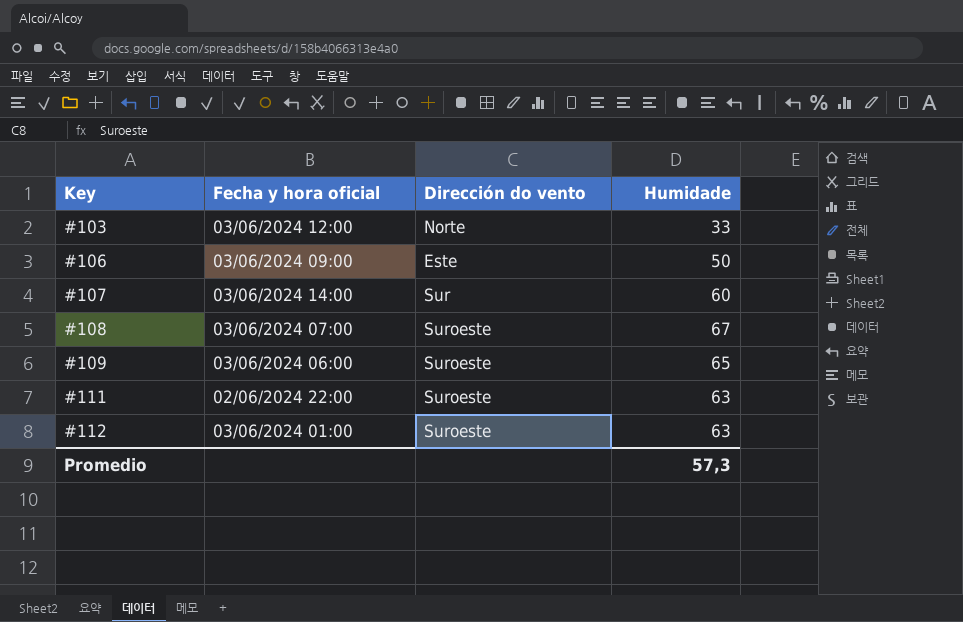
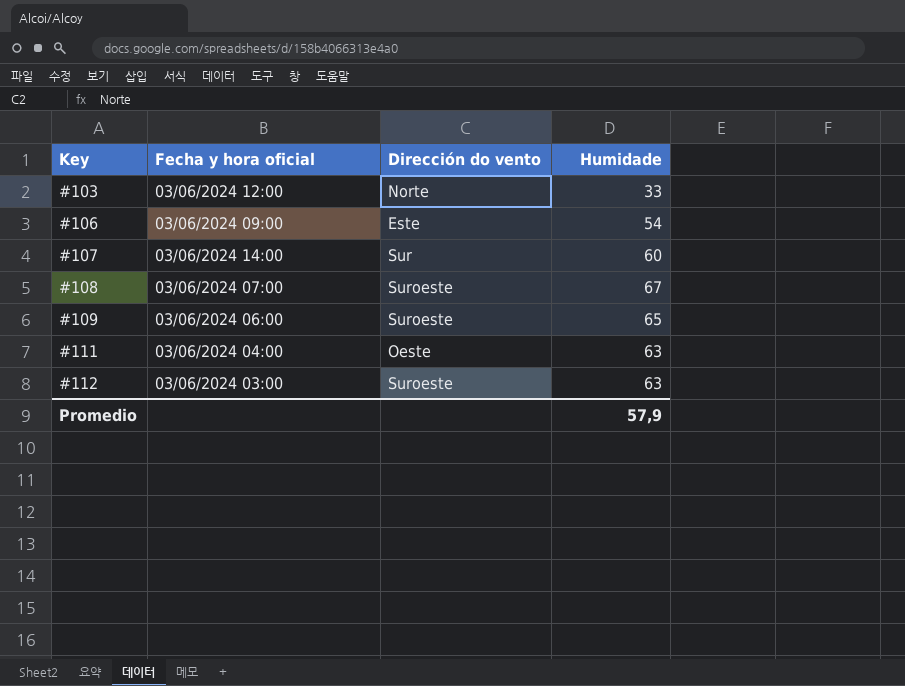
#106 | Humidade: 50 -> 54
#111 | Fecha y hora oficial: 02/06/2024 22:00 -> 03/06/2024 04:00
#111 | Dirección do vento: Suroeste -> Oeste
#112 | Fecha y hora oficial: 03/06/2024 01:00 -> 03/06/2024 03:00
Promedio | Humidade: 57,3 -> 57,9

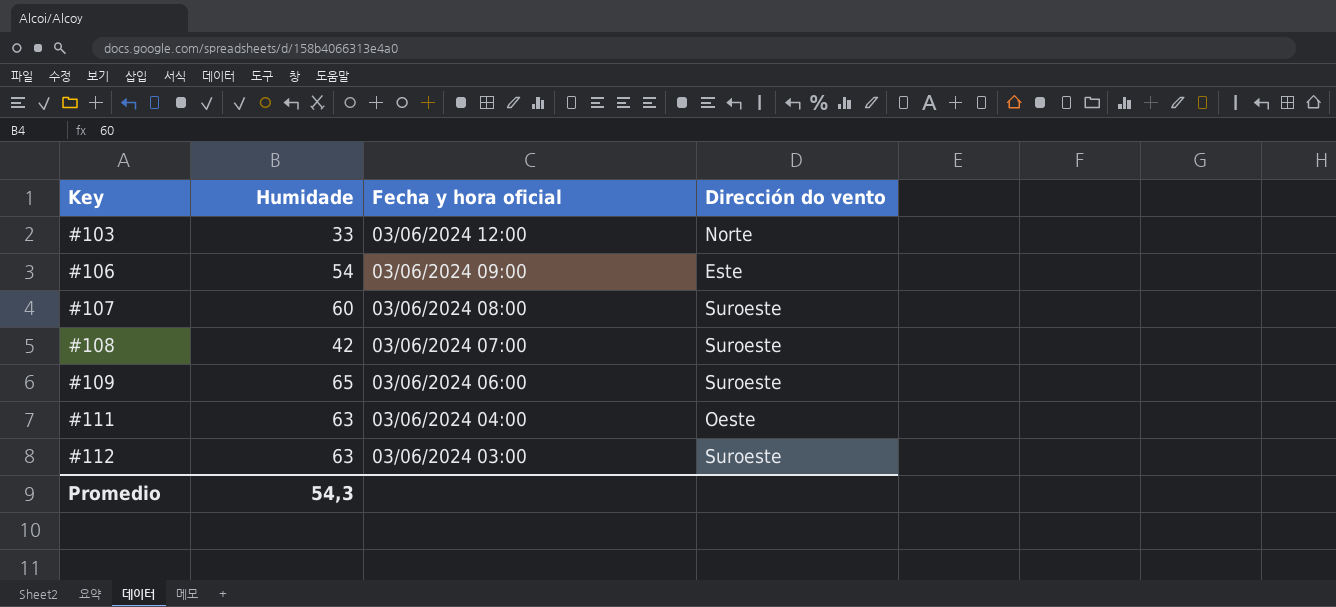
column Humidade | position: 4 -> 2
#107 | Fecha y hora oficial: 03/06/2024 14:00 -> 03/06/2024 08:00
#107 | Dirección do vento: Sur -> Suroeste
#108 | Humidade: 67 -> 42
Promedio | Humidade: 57,9 -> 54,3

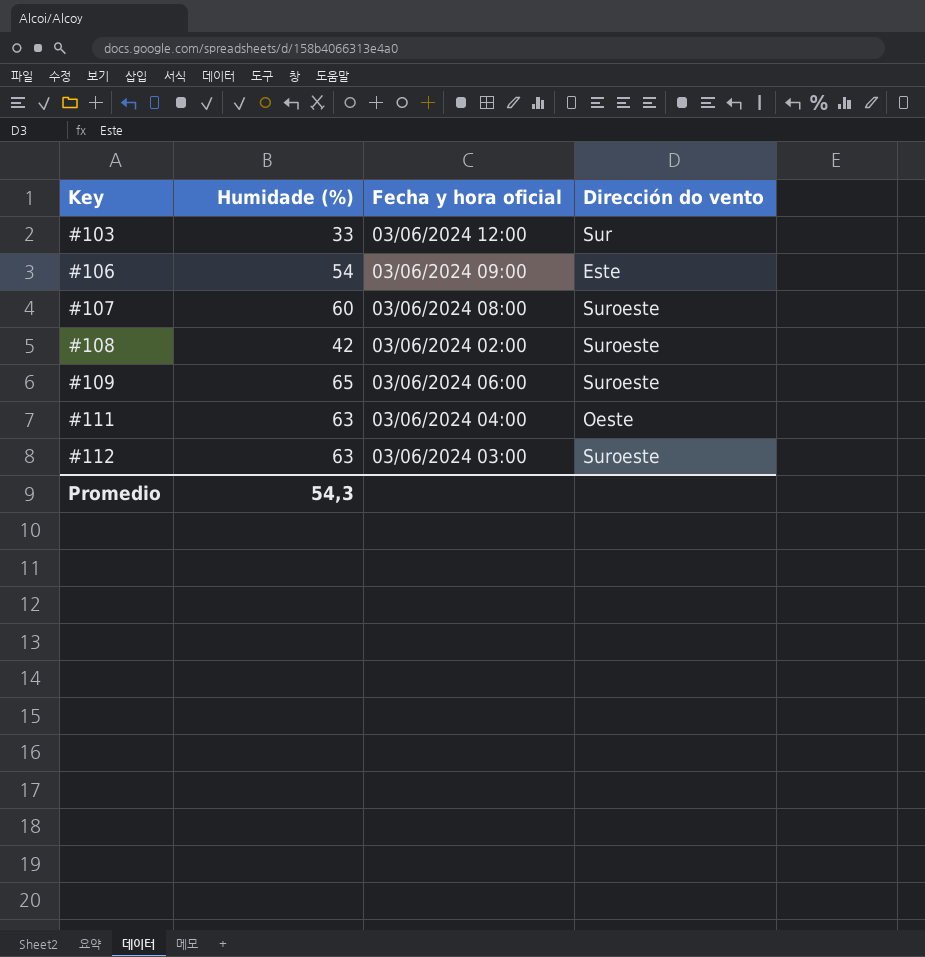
column name: Humidade -> Humidade (%)
#103 | Dirección do vento: Norte -> Sur
#108 | Fecha y hora oficial: 03/06/2024 07:00 -> 03/06/2024 02:00

